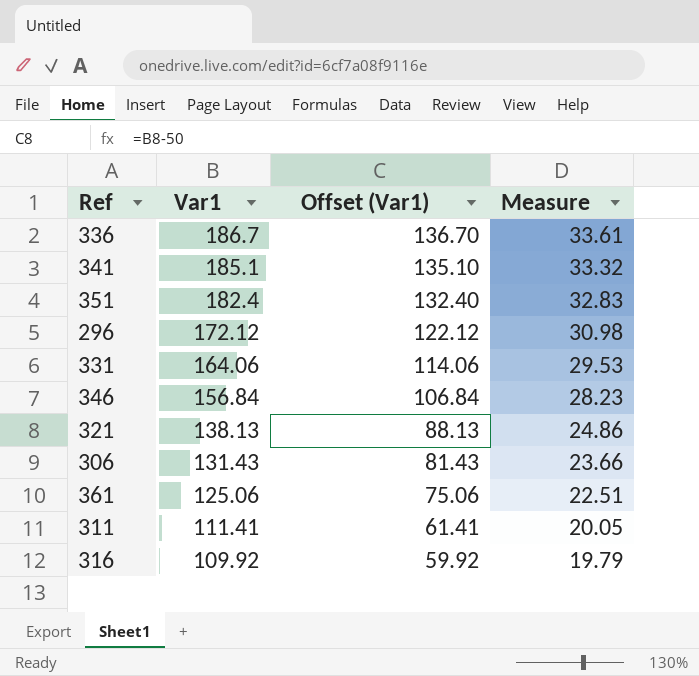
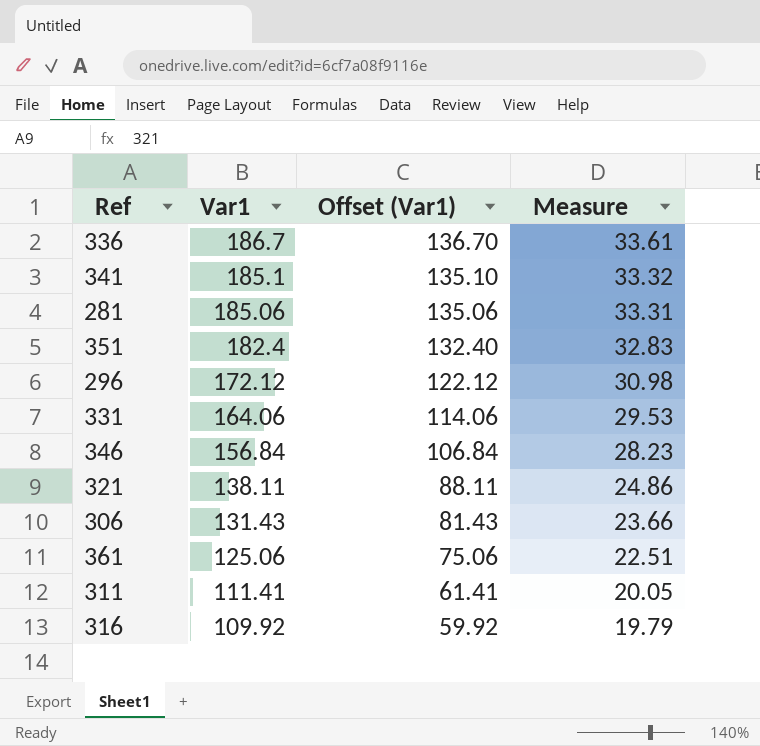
row 281: none -> 185.06 | 135.06 | 33.31
321 | Var1: 138.13 -> 138.11
321 | Offset (Var1): 88.13 -> 88.11

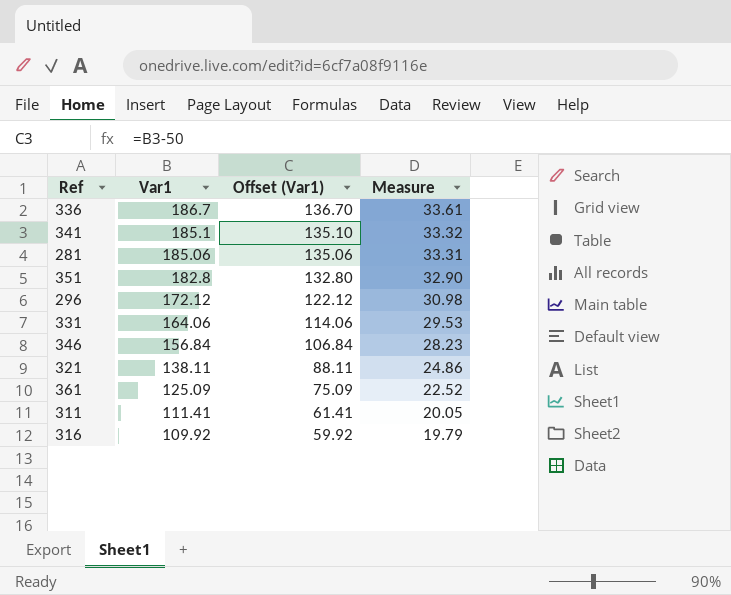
row 306: 131.43 | 81.43 | 23.66 -> none
351 | Var1: 182.4 -> 182.8
351 | Offset (Var1): 132.40 -> 132.80
351 | Measure: 32.83 -> 32.90
361 | Var1: 125.06 -> 125.09
361 | Offset (Var1): 75.06 -> 75.09
361 | Measure: 22.51 -> 22.52

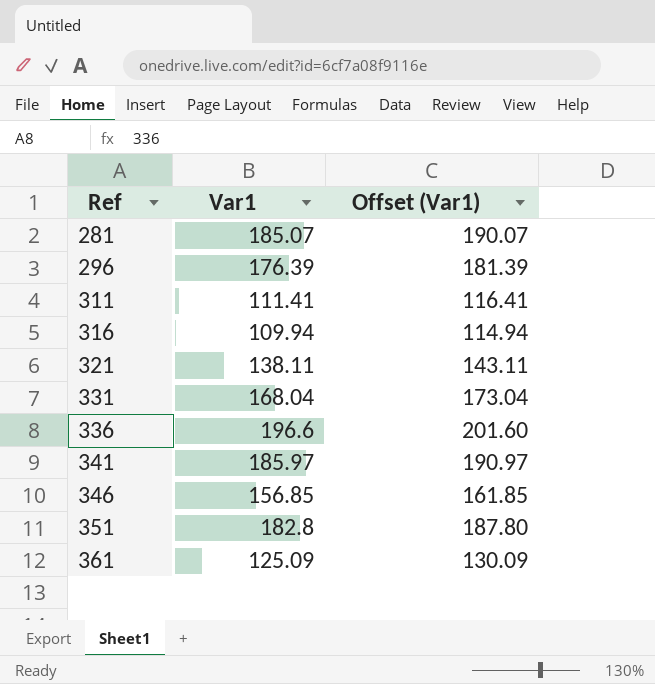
row order: Var1 descending -> Ref ascending
column Measure | formula: [Var1] * 0.18 -> none
column Offset (Var1) | formula: [Var1] - 50 -> [Var1] + 5
281 | Var1: 185.06 -> 185.07
296 | Var1: 172.12 -> 176.39
316 | Var1: 109.92 -> 109.94
331 | Var1: 164.06 -> 168.04
336 | Var1: 186.7 -> 196.6
341 | Var1: 185.1 -> 185.97
346 | Var1: 156.84 -> 156.85

